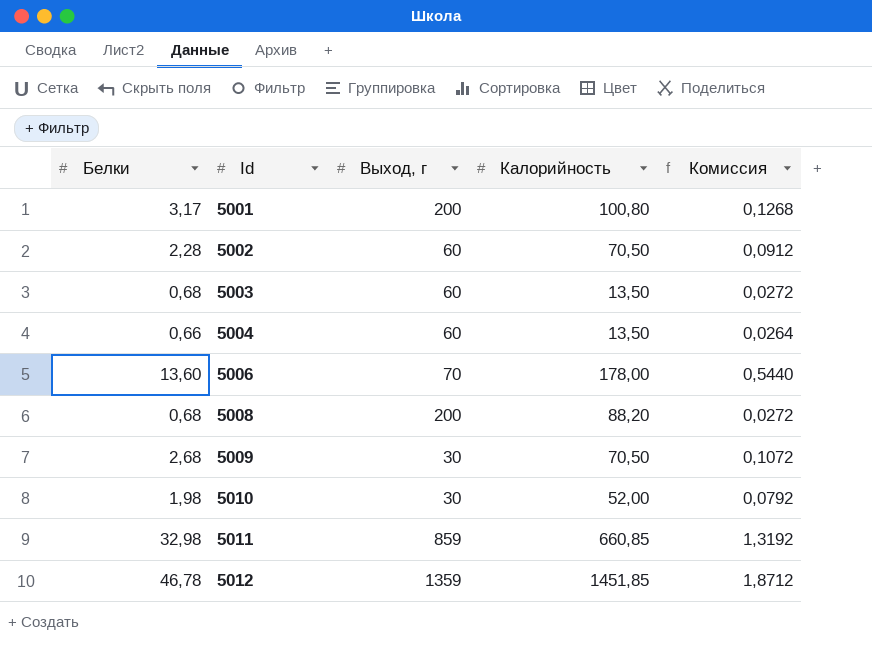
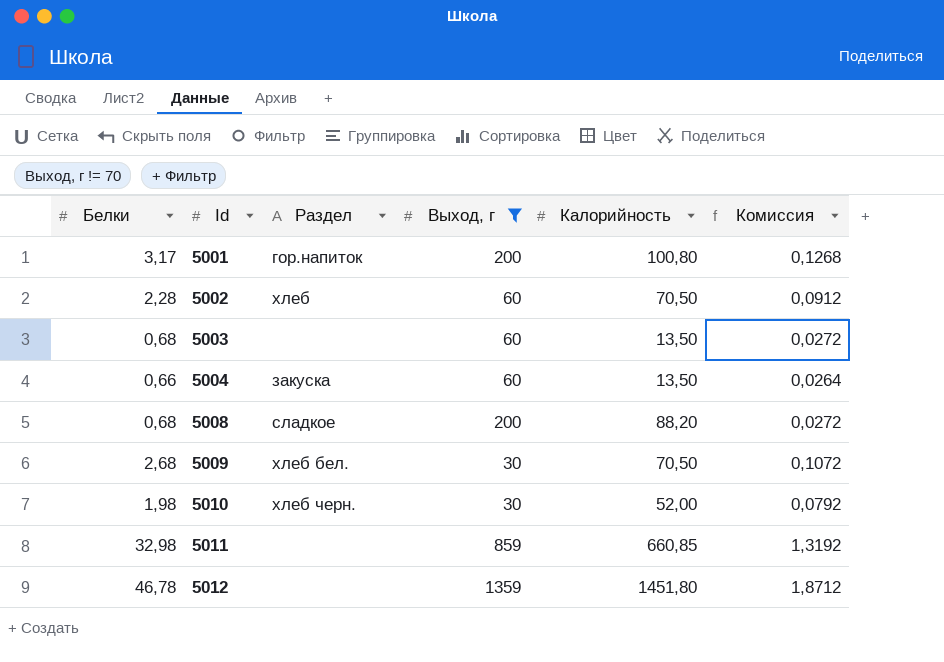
filter: none -> Выход, г != 70
column Раздел | position: none -> 3
5012 | Калорийность: 1451,85 -> 1451,80

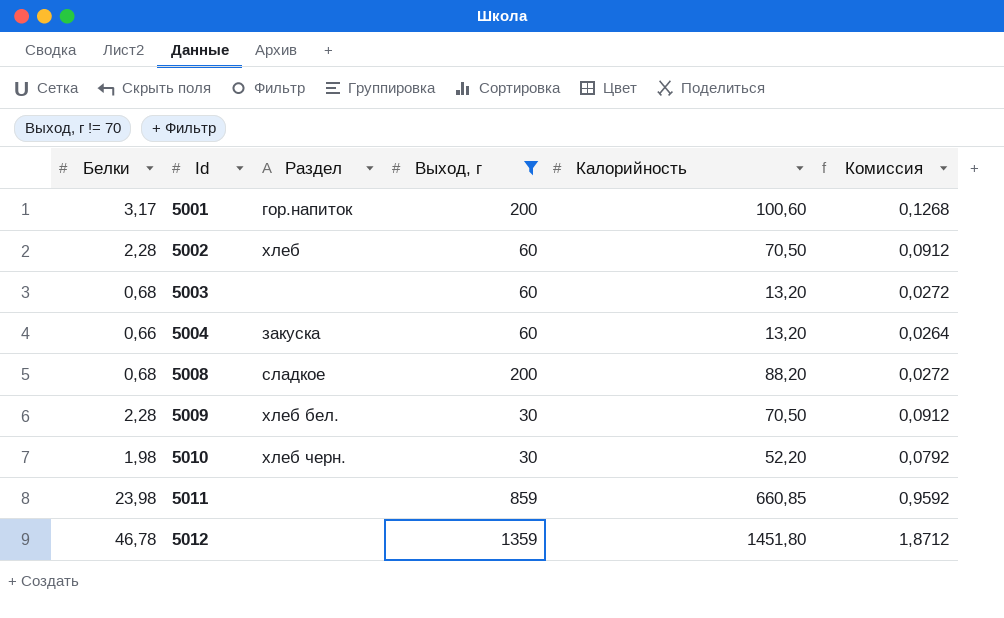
5001 | Калорийность: 100,80 -> 100,60
5003 | Калорийность: 13,50 -> 13,20
5004 | Калорийность: 13,50 -> 13,20
5009 | Белки: 2,68 -> 2,28
5009 | Комиссия: 0,1072 -> 0,0912
5010 | Калорийность: 52,00 -> 52,20
5011 | Белки: 32,98 -> 23,98
5011 | Комиссия: 1,3192 -> 0,9592

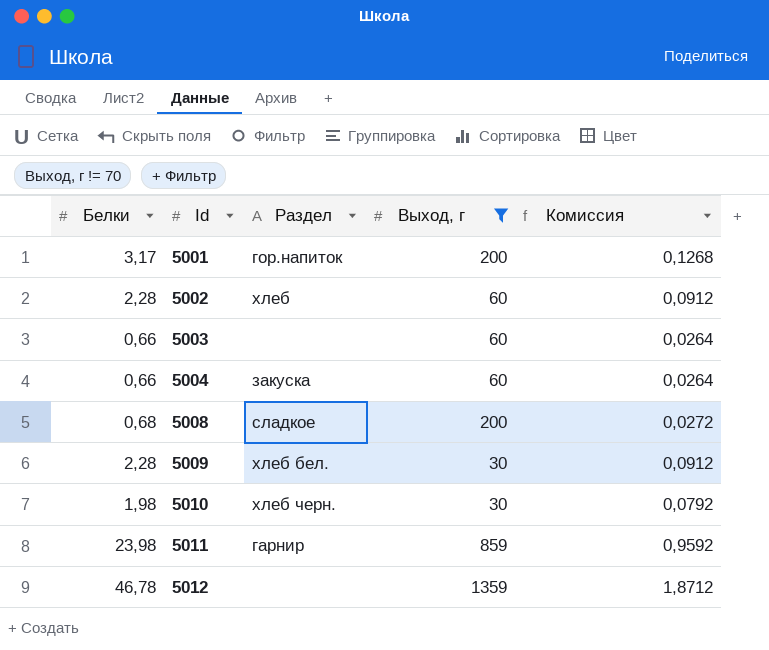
column Калорийность | position: 5 -> none
5003 | Белки: 0,68 -> 0,66
5003 | Комиссия: 0,0272 -> 0,0264
5011 | Раздел: none -> гарнир

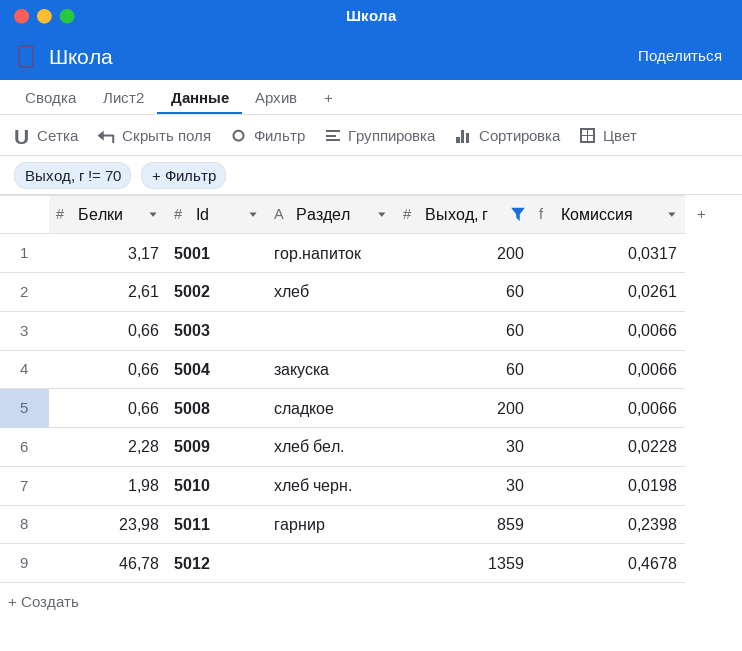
column Комиссия | formula: [Белки] * 0,04 -> [Белки] * 0,01
5002 | Белки: 2,28 -> 2,61
5008 | Белки: 0,68 -> 0,66

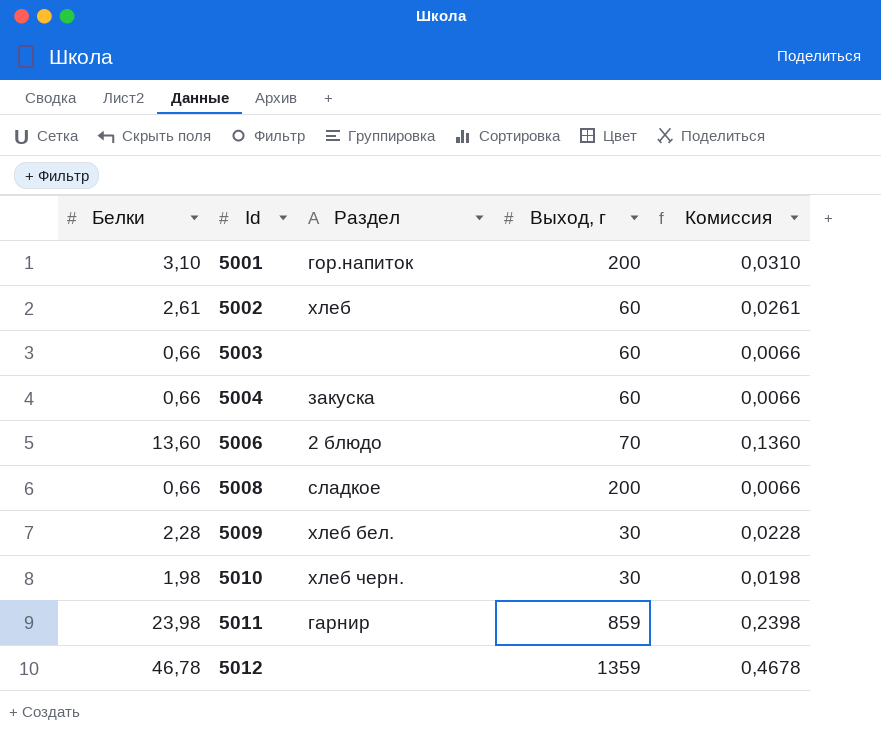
filter: Выход, г != 70 -> none
5001 | Белки: 3,17 -> 3,10
5001 | Комиссия: 0,0317 -> 0,0310

